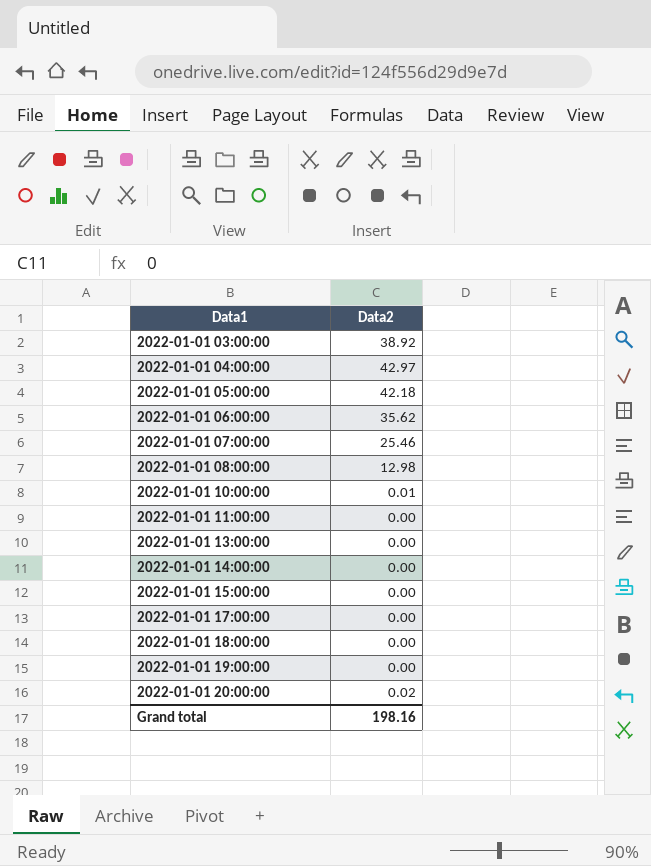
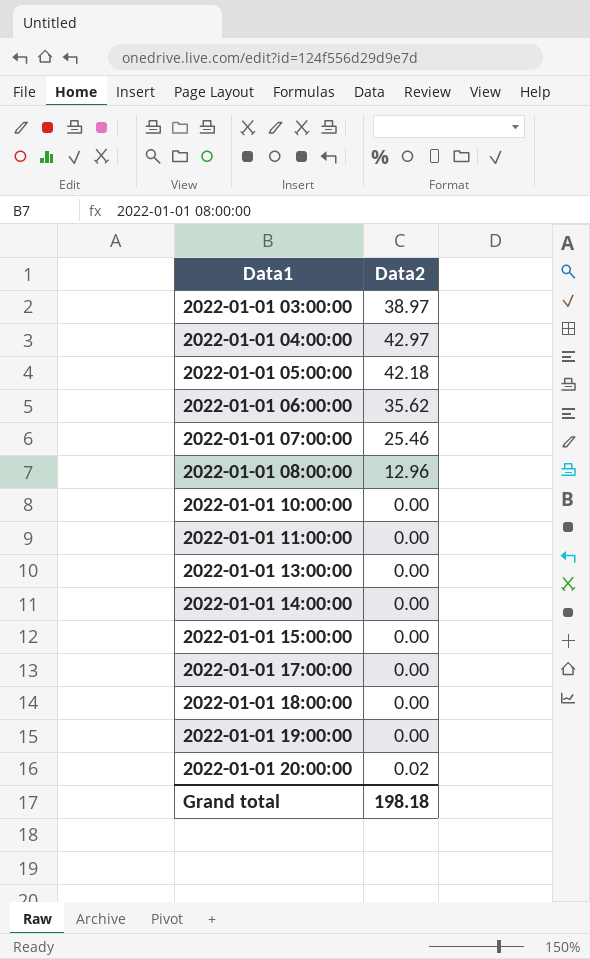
2022-01-01 03:00:00 | Data2: 38.92 -> 38.97
2022-01-01 08:00:00 | Data2: 12.98 -> 12.96
2022-01-01 10:00:00 | Data2: 0.01 -> 0.00
Grand total | Data2: 198.16 -> 198.18

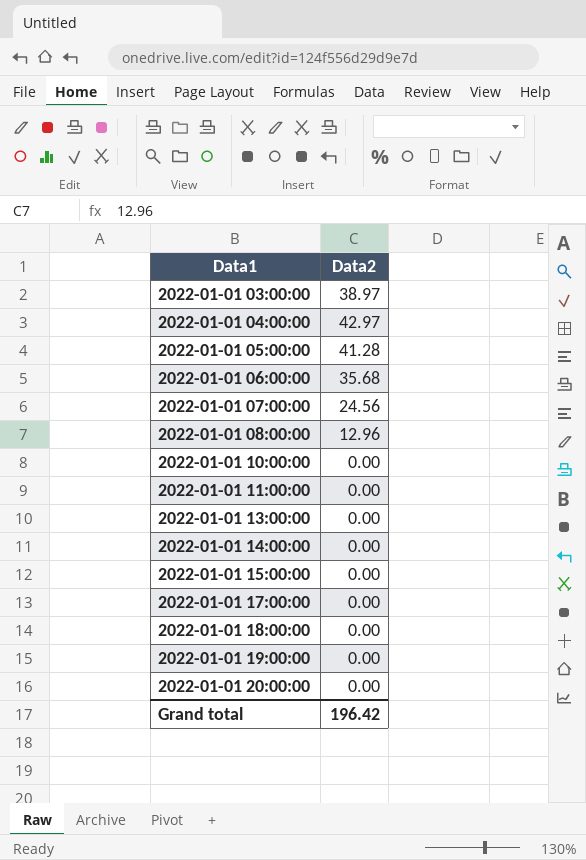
2022-01-01 05:00:00 | Data2: 42.18 -> 41.28
2022-01-01 06:00:00 | Data2: 35.62 -> 35.68
2022-01-01 07:00:00 | Data2: 25.46 -> 24.56
2022-01-01 20:00:00 | Data2: 0.02 -> 0.00
Grand total | Data2: 198.18 -> 196.42

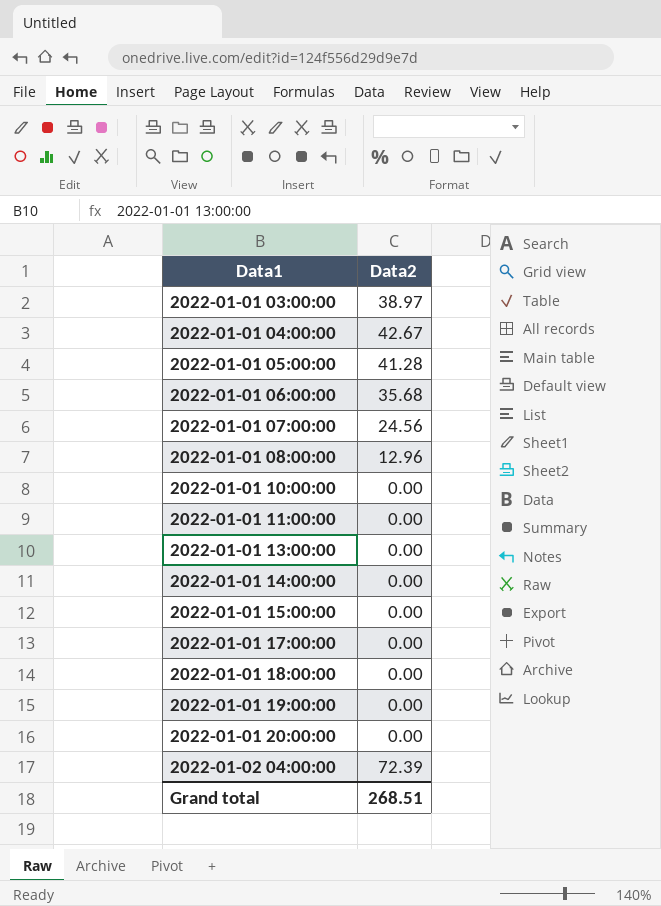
2022-01-01 04:00:00 | Data2: 42.97 -> 42.67
row 2022-01-02 04:00:00: none -> 72.39
Grand total | Data2: 196.42 -> 268.51

